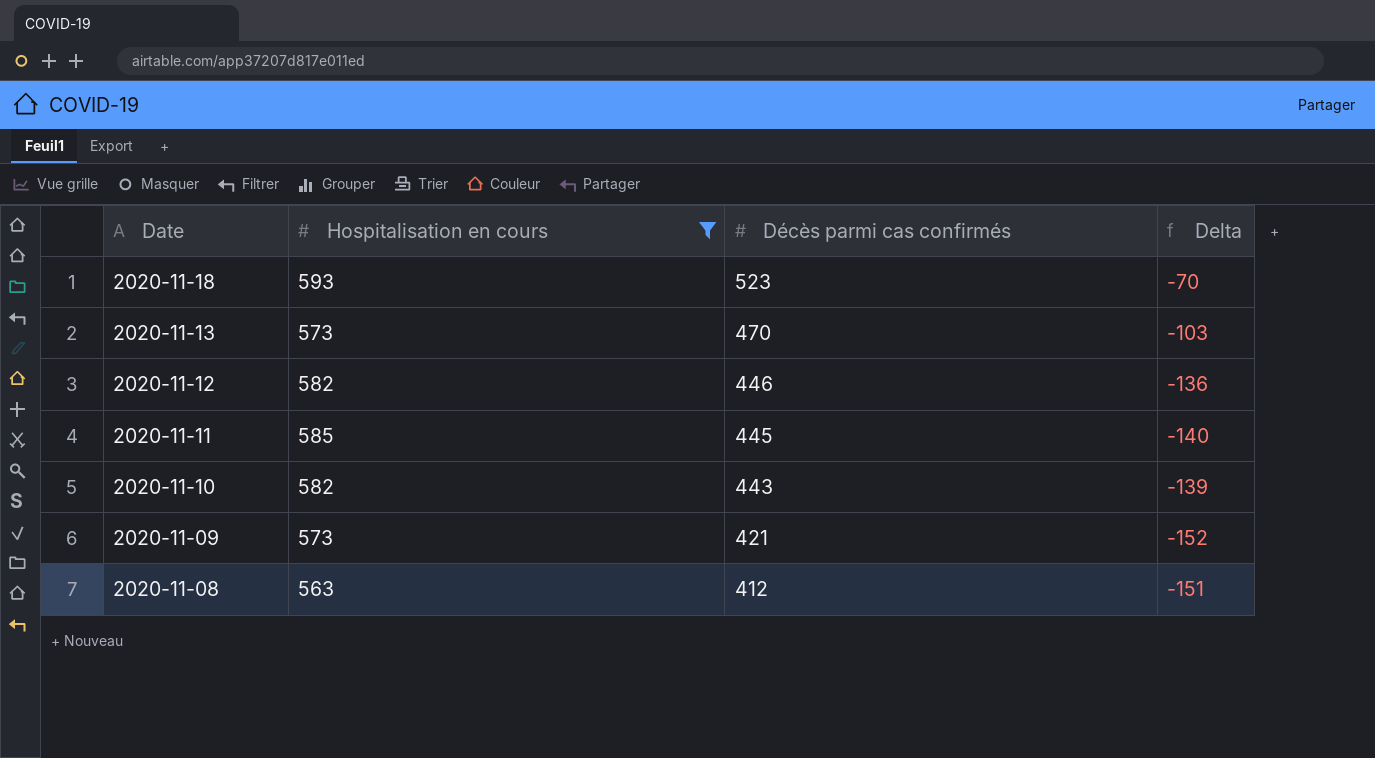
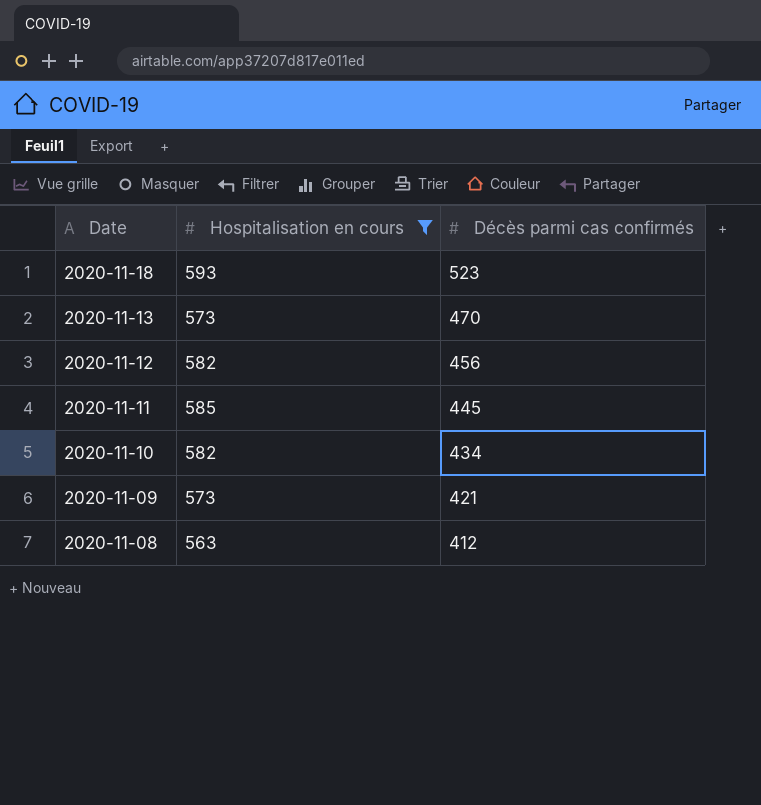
column Delta | formula: [Décès parmi cas confirmés] - [Hospitalisation en cours] -> none
2020-11-12 | Décès parmi cas confirmés: 446 -> 456
2020-11-10 | Décès parmi cas confirmés: 443 -> 434

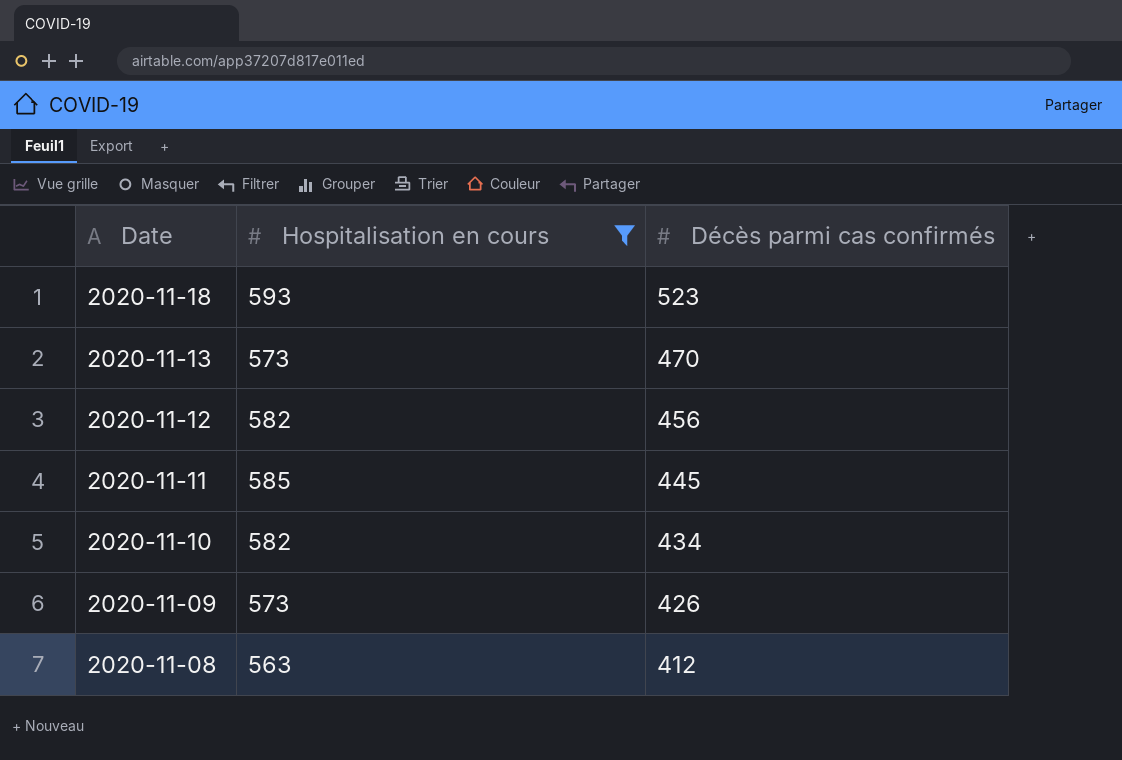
2020-11-09 | Décès parmi cas confirmés: 421 -> 426

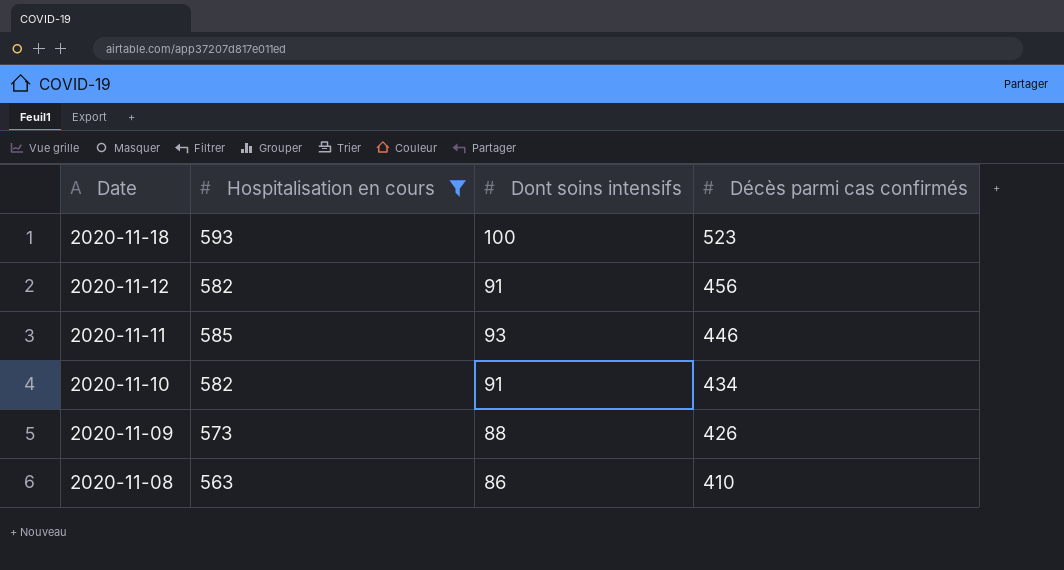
column Dont soins intensifs | position: none -> 3
row 2020-11-13: 573 | 470 -> none
2020-11-11 | Décès parmi cas confirmés: 445 -> 446
2020-11-08 | Décès parmi cas confirmés: 412 -> 410

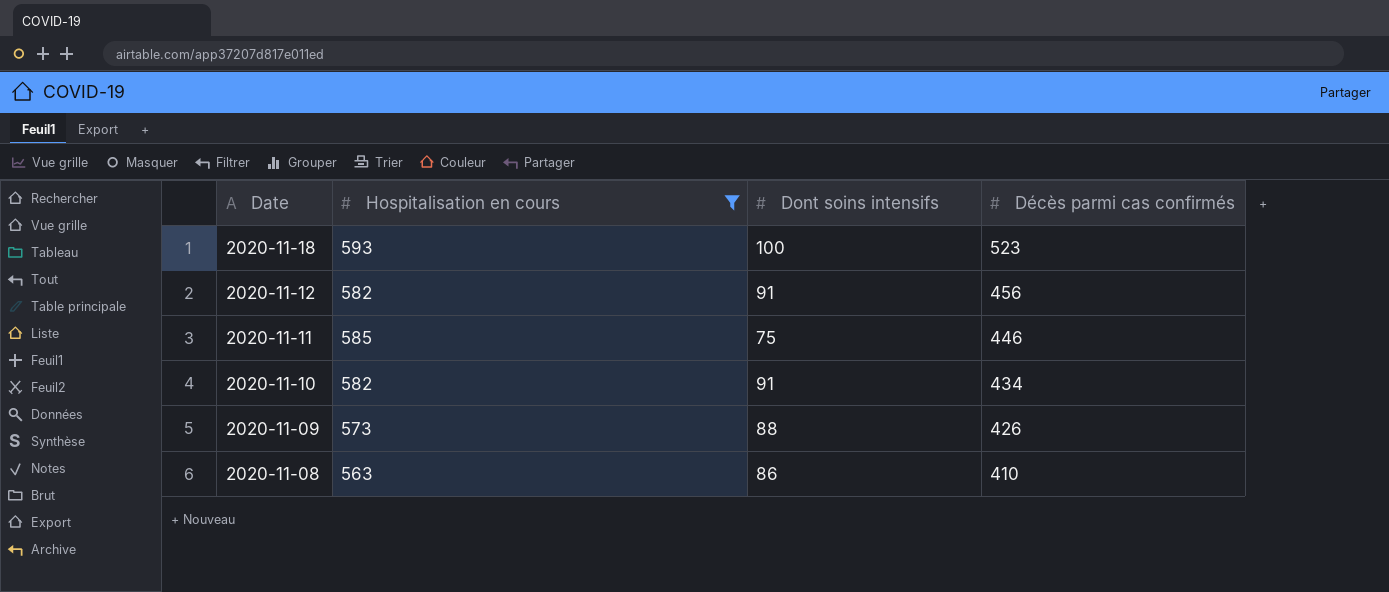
2020-11-11 | Dont soins intensifs: 93 -> 75

